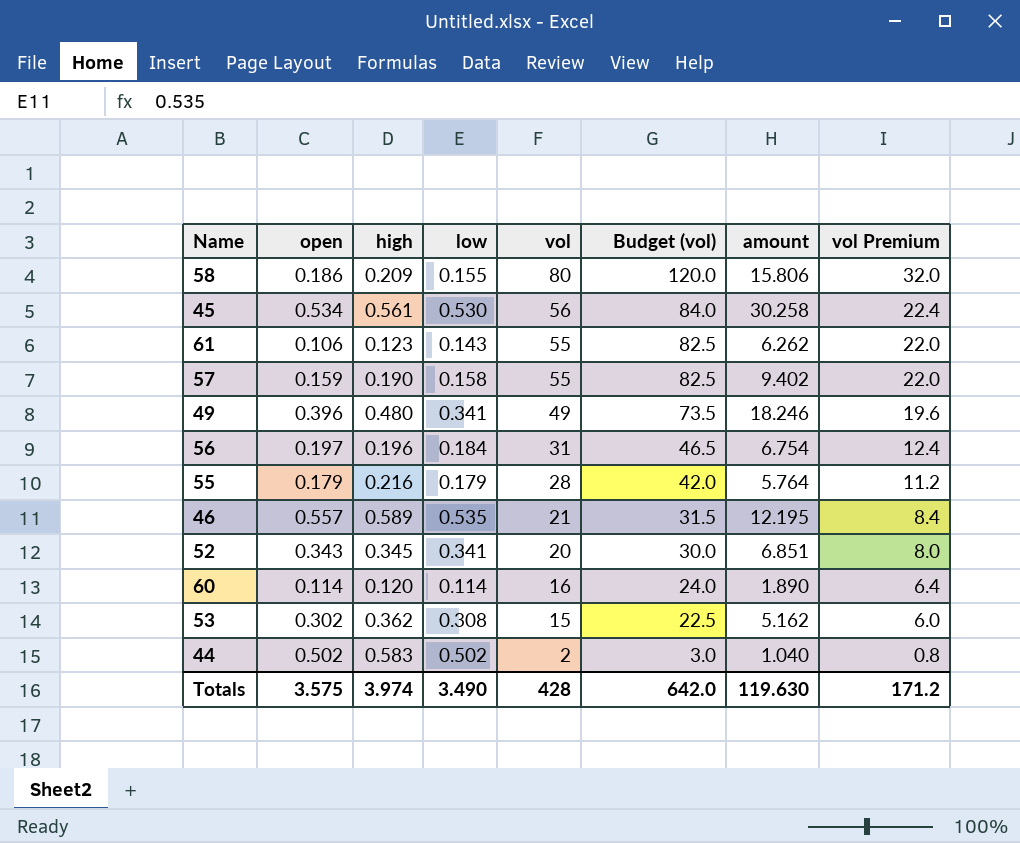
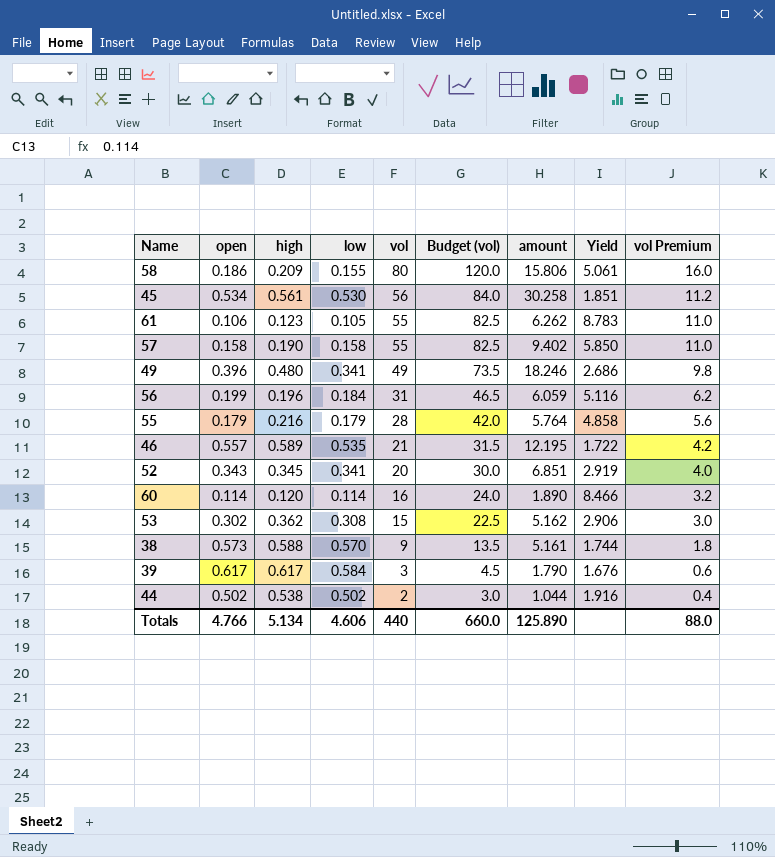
column Yield | formula: none -> [vol] / [amount]
column vol Premium | formula: [vol] * 0.4 -> [vol] * 0.2
61 | low: 0.143 -> 0.105
57 | open: 0.159 -> 0.158
56 | open: 0.197 -> 0.199
56 | amount: 6.754 -> 6.059
row 38: none -> 0.573 | 0.588 | 0.570 | 9 | 13.5 | 5.161 | 1.744 | 1.8
row 39: none -> 0.617 | 0.617 | 0.584 | 3 | 4.5 | 1.790 | 1.676 | 0.6
44 | high: 0.583 -> 0.538
44 | amount: 1.040 -> 1.044
Totals | open: 3.575 -> 4.766
Totals | high: 3.974 -> 5.134
Totals | low: 3.490 -> 4.606
Totals | vol: 428 -> 440
Totals | Budget (vol): 642.0 -> 660.0
Totals | amount: 119.630 -> 125.890
Totals | vol Premium: 171.2 -> 88.0

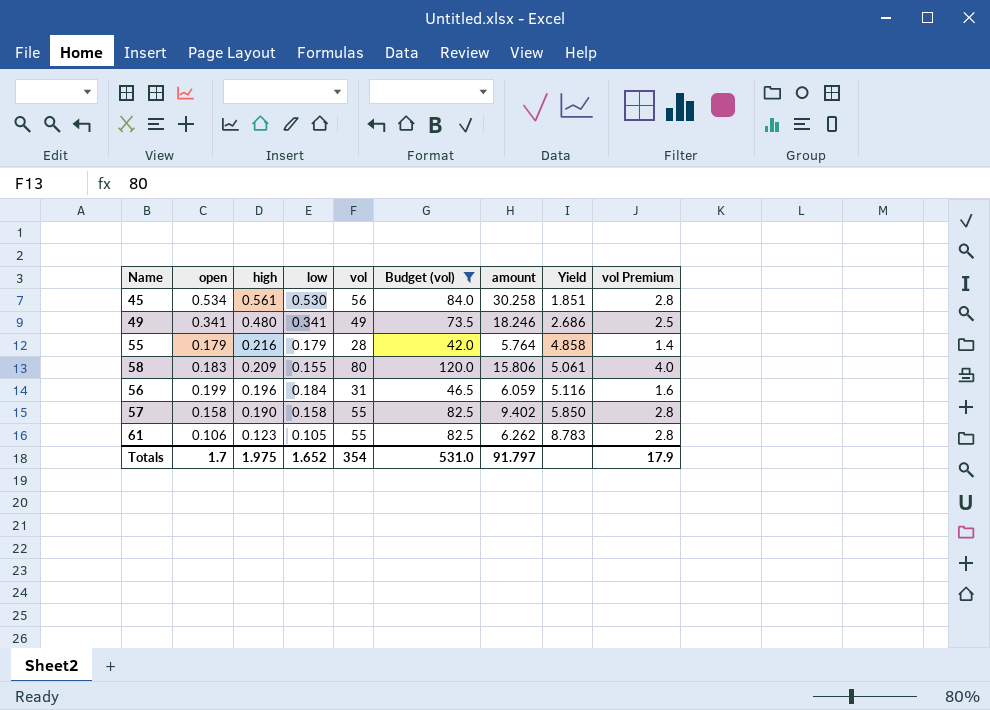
filter: none -> Budget (vol) >= 42.0
row order: vol descending -> high descending
column vol Premium | formula: [vol] * 0.2 -> [vol] * 0.05
49 | open: 0.396 -> 0.341
58 | open: 0.186 -> 0.183
Totals | open: 4.766 -> 1.7
Totals | high: 5.134 -> 1.975
Totals | low: 4.606 -> 1.652
Totals | vol: 440 -> 354
Totals | Budget (vol): 660.0 -> 531.0
Totals | amount: 125.890 -> 91.797
Totals | vol Premium: 88.0 -> 17.9

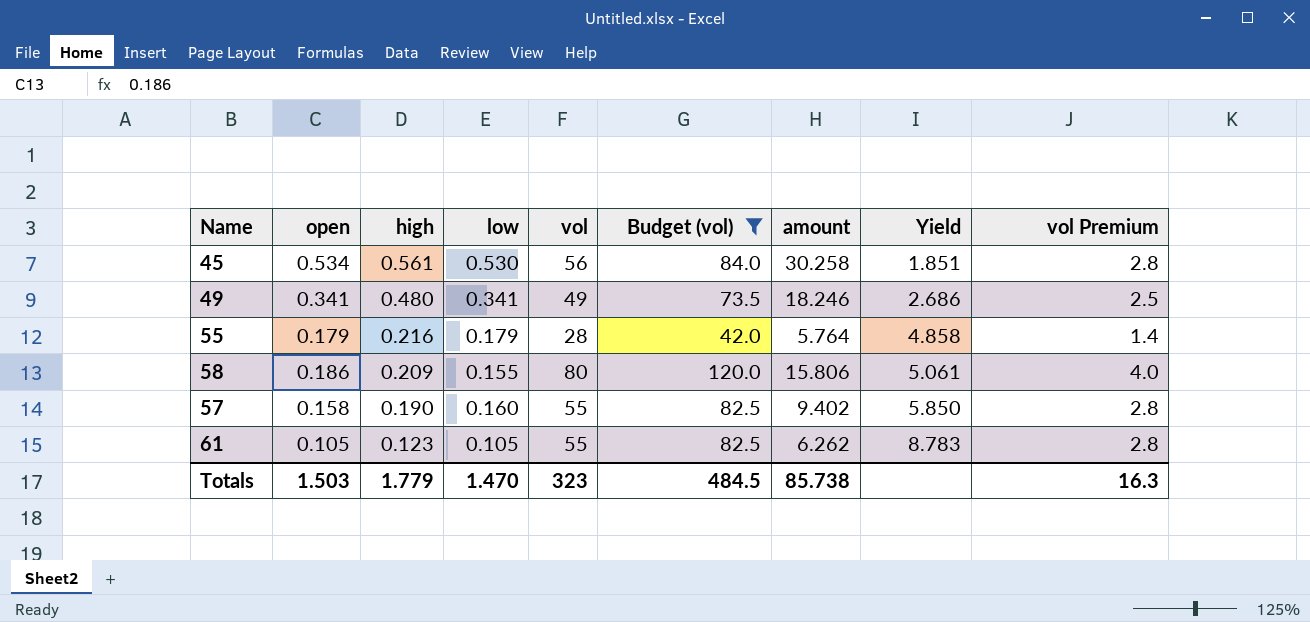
row 56: 0.199 | 0.196 | 0.184 | 31 | 46.5 | 6.059 | 5.116 | 1.6 -> none
58 | open: 0.183 -> 0.186
57 | low: 0.158 -> 0.160
61 | open: 0.106 -> 0.105
Totals | open: 1.7 -> 1.503
Totals | high: 1.975 -> 1.779
Totals | low: 1.652 -> 1.470
Totals | vol: 354 -> 323
Totals | Budget (vol): 531.0 -> 484.5
Totals | amount: 91.797 -> 85.738
Totals | vol Premium: 17.9 -> 16.3

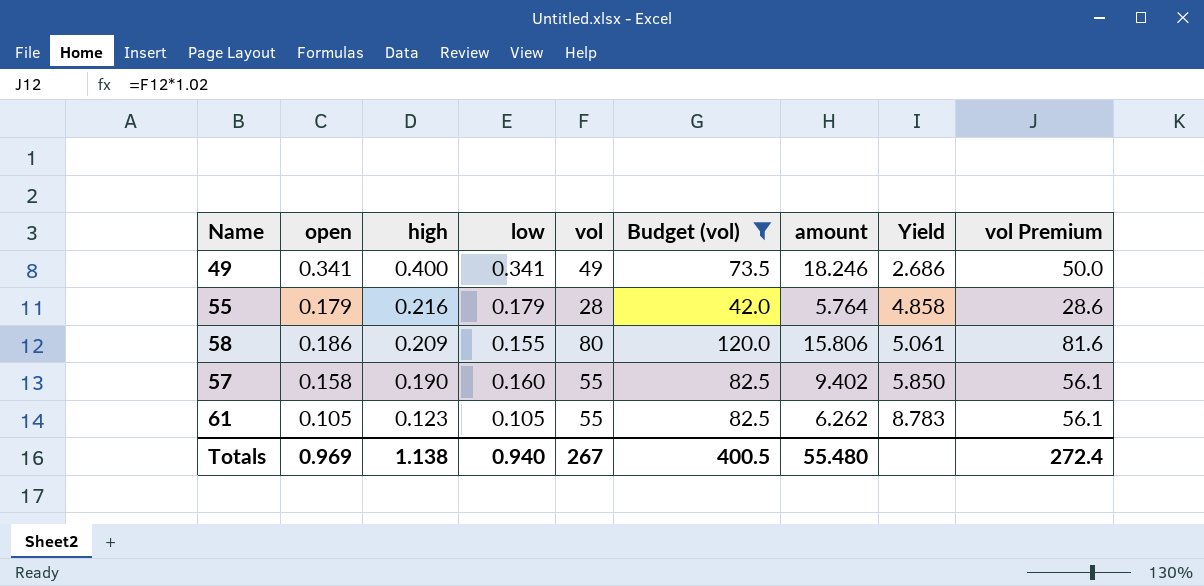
column vol Premium | formula: [vol] * 0.05 -> [vol] * 1.02
row 45: 0.534 | 0.561 | 0.530 | 56 | 84.0 | 30.258 | 1.851 | 2.8 -> none
49 | high: 0.480 -> 0.400
Totals | open: 1.503 -> 0.969
Totals | high: 1.779 -> 1.138
Totals | low: 1.470 -> 0.940
Totals | vol: 323 -> 267
Totals | Budget (vol): 484.5 -> 400.5
Totals | amount: 85.738 -> 55.480
Totals | vol Premium: 16.3 -> 272.4

